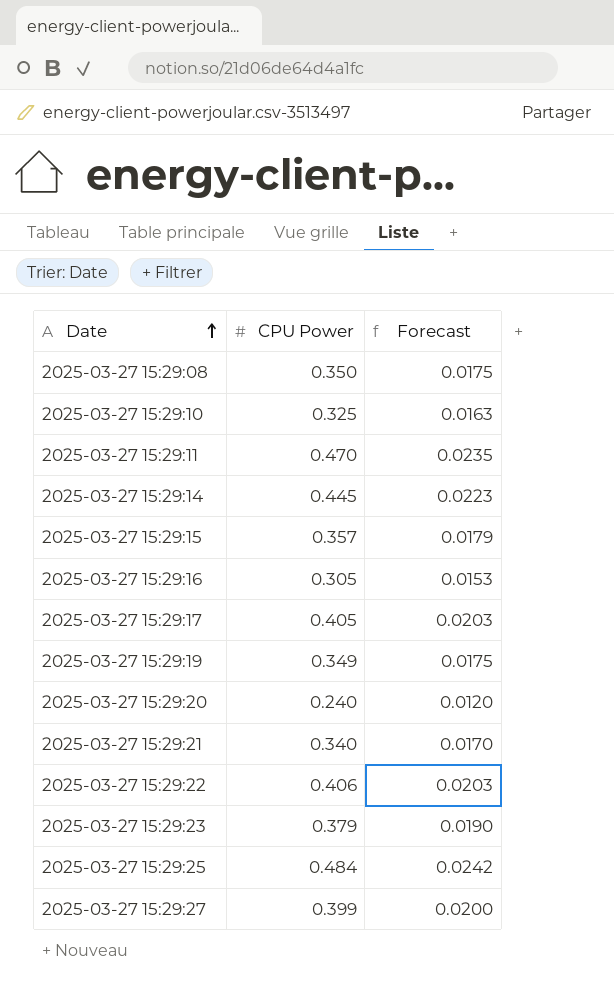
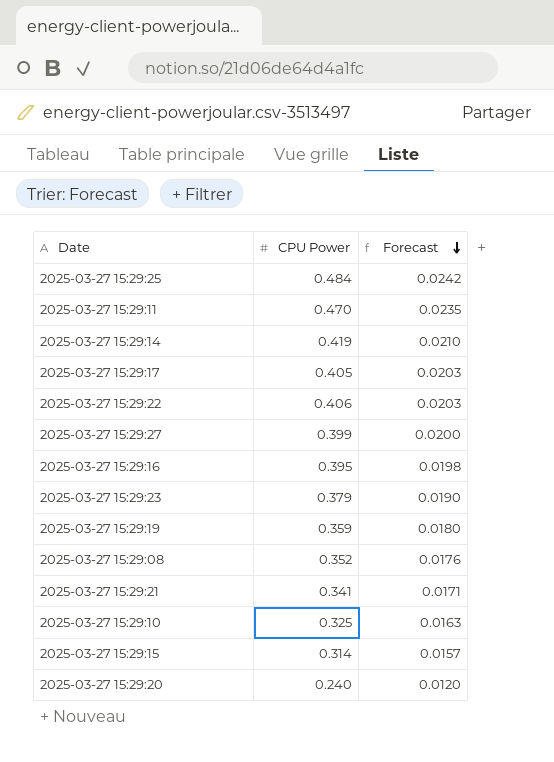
row order: Date ascending -> Forecast descending
2025-03-27 15:29:14 | CPU Power: 0.445 -> 0.419
2025-03-27 15:29:14 | Forecast: 0.0223 -> 0.0210
2025-03-27 15:29:16 | CPU Power: 0.305 -> 0.395
2025-03-27 15:29:16 | Forecast: 0.0153 -> 0.0198
2025-03-27 15:29:19 | CPU Power: 0.349 -> 0.359
2025-03-27 15:29:19 | Forecast: 0.0175 -> 0.0180
2025-03-27 15:29:08 | CPU Power: 0.350 -> 0.352
2025-03-27 15:29:08 | Forecast: 0.0175 -> 0.0176
2025-03-27 15:29:21 | CPU Power: 0.340 -> 0.341
2025-03-27 15:29:21 | Forecast: 0.0170 -> 0.0171
2025-03-27 15:29:15 | CPU Power: 0.357 -> 0.314
2025-03-27 15:29:15 | Forecast: 0.0179 -> 0.0157

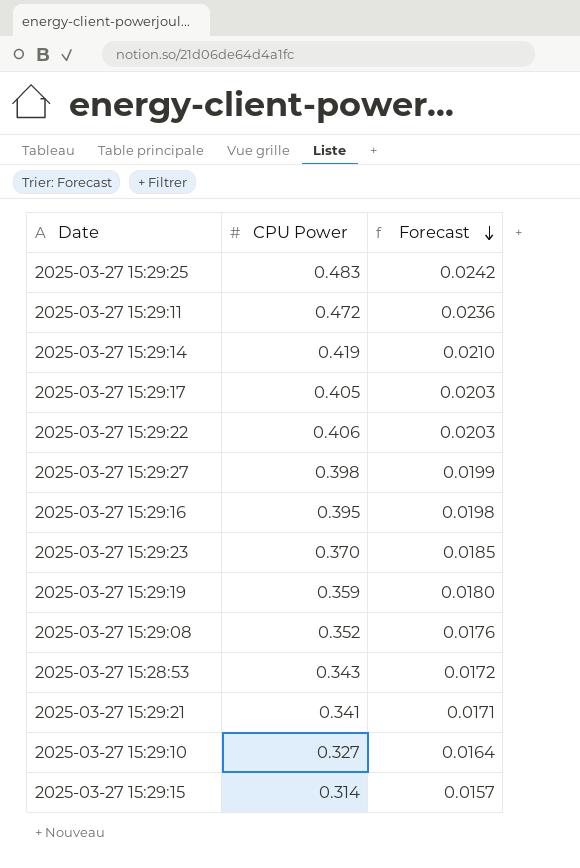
row 2025-03-27 15:29:20: 0.240 | 0.0120 -> none
2025-03-27 15:29:25 | CPU Power: 0.484 -> 0.483
2025-03-27 15:29:11 | CPU Power: 0.470 -> 0.472
2025-03-27 15:29:11 | Forecast: 0.0235 -> 0.0236
2025-03-27 15:29:27 | CPU Power: 0.399 -> 0.398
2025-03-27 15:29:27 | Forecast: 0.0200 -> 0.0199
2025-03-27 15:29:23 | CPU Power: 0.379 -> 0.370
2025-03-27 15:29:23 | Forecast: 0.0190 -> 0.0185
row 2025-03-27 15:28:53: none -> 0.343 | 0.0172
2025-03-27 15:29:10 | CPU Power: 0.325 -> 0.327
2025-03-27 15:29:10 | Forecast: 0.0163 -> 0.0164

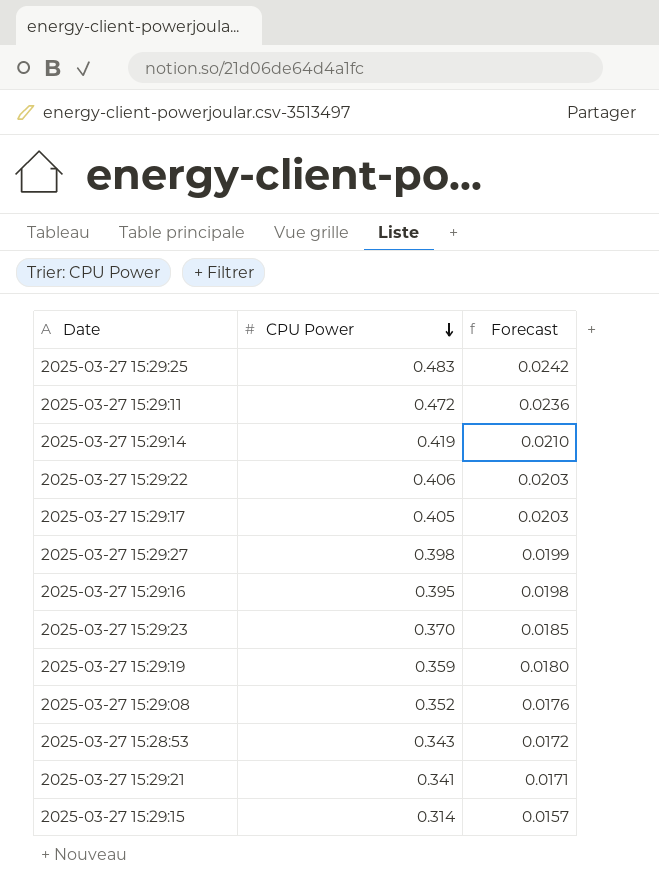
row order: Forecast descending -> CPU Power descending
row 2025-03-27 15:29:10: 0.327 | 0.0164 -> none

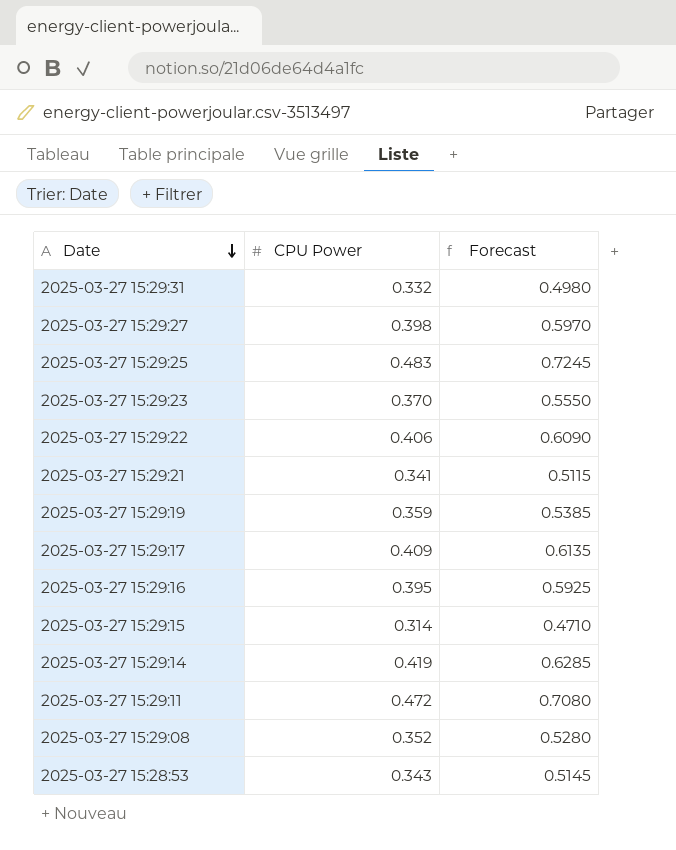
row order: CPU Power descending -> Date descending
column Forecast | formula: [CPU Power] * 0.05 -> [CPU Power] * 1.5
row 2025-03-27 15:29:31: none -> 0.332 | 0.4980
2025-03-27 15:29:17 | CPU Power: 0.405 -> 0.409

